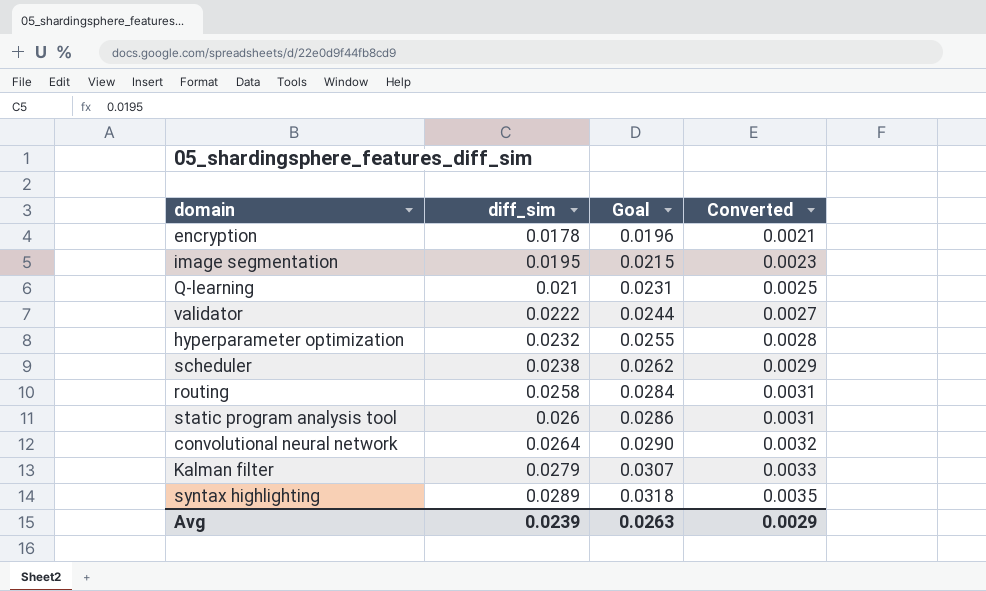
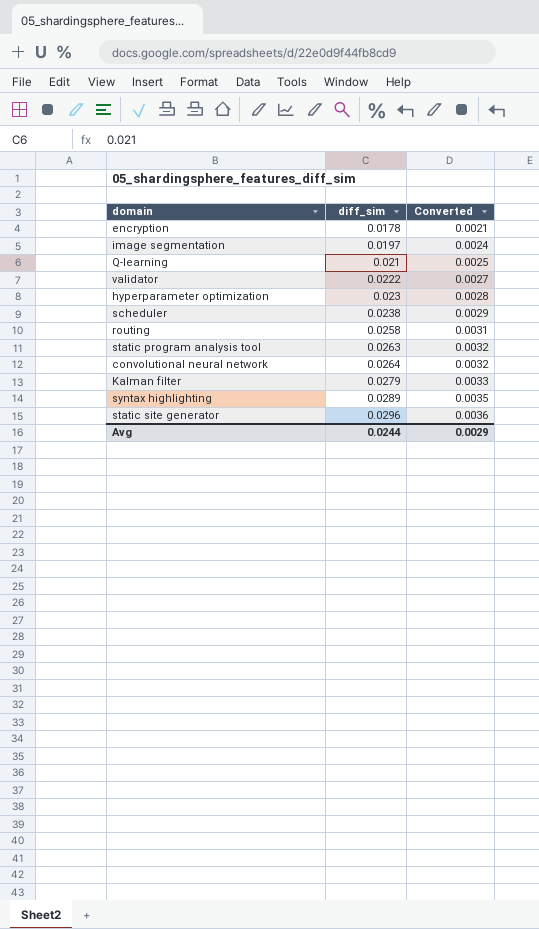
column Goal | formula: [diff_sim] * 1.1 -> none
image segmentation | diff_sim: 0.0195 -> 0.0197
image segmentation | Converted: 0.0023 -> 0.0024
hyperparameter optimization | diff_sim: 0.0232 -> 0.023
static program analysis tool | diff_sim: 0.026 -> 0.0263
static program analysis tool | Converted: 0.0031 -> 0.0032
row static site generator: none -> 0.0296 | 0.0036
Avg | diff_sim: 0.0239 -> 0.0244

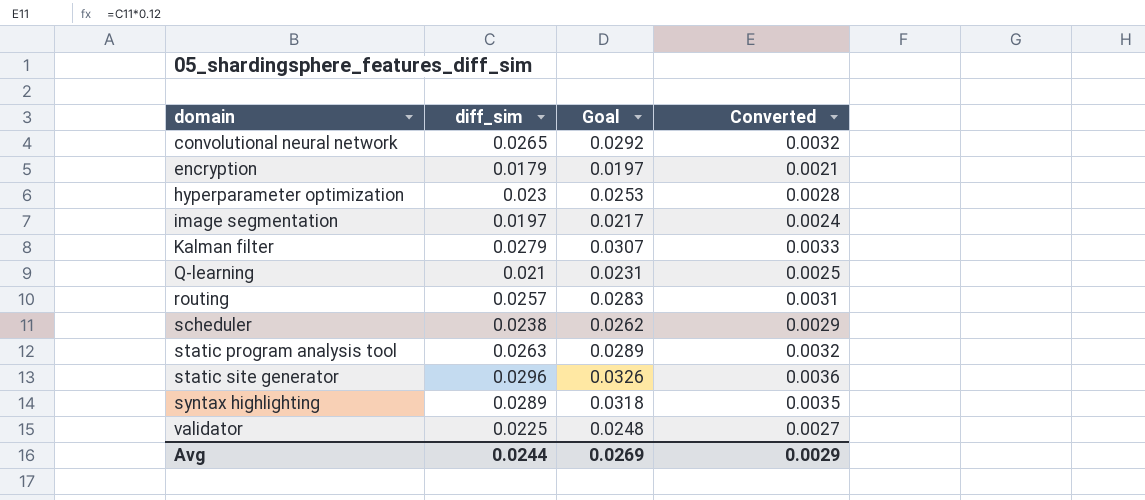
row order: diff_sim ascending -> domain ascending
column Goal | formula: none -> [diff_sim] * 1.1
convolutional neural network | diff_sim: 0.0264 -> 0.0265
encryption | diff_sim: 0.0178 -> 0.0179
routing | diff_sim: 0.0258 -> 0.0257
validator | diff_sim: 0.0222 -> 0.0225

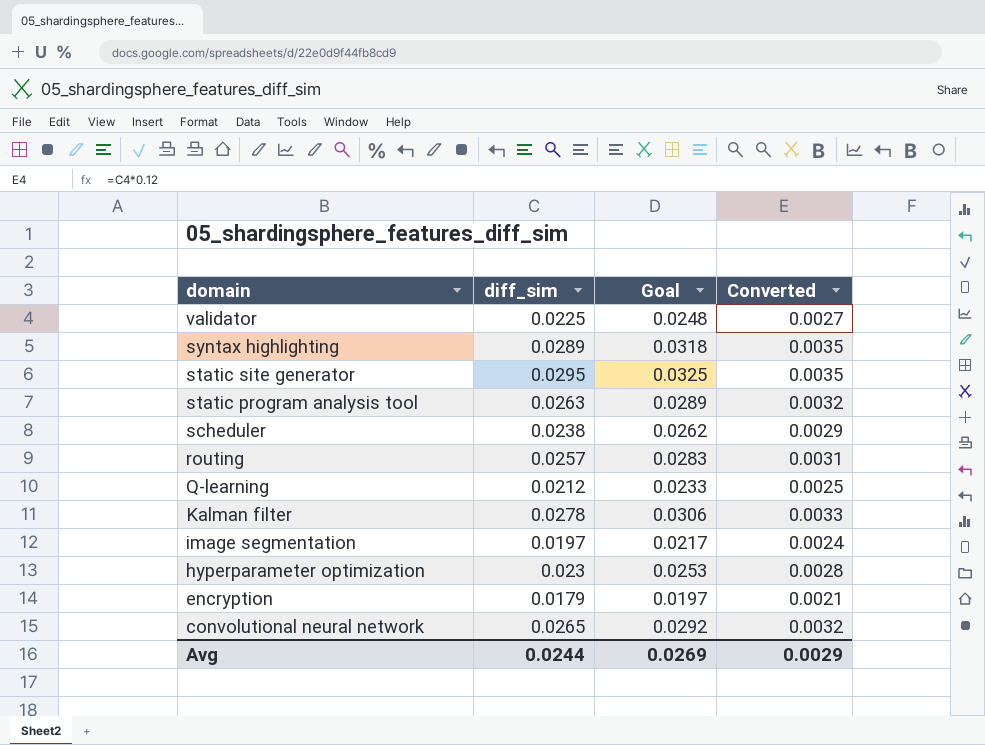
row order: domain ascending -> domain descending
static site generator | diff_sim: 0.0296 -> 0.0295
static site generator | Goal: 0.0326 -> 0.0325
static site generator | Converted: 0.0036 -> 0.0035
Q-learning | diff_sim: 0.021 -> 0.0212
Q-learning | Goal: 0.0231 -> 0.0233
Kalman filter | diff_sim: 0.0279 -> 0.0278
Kalman filter | Goal: 0.0307 -> 0.0306

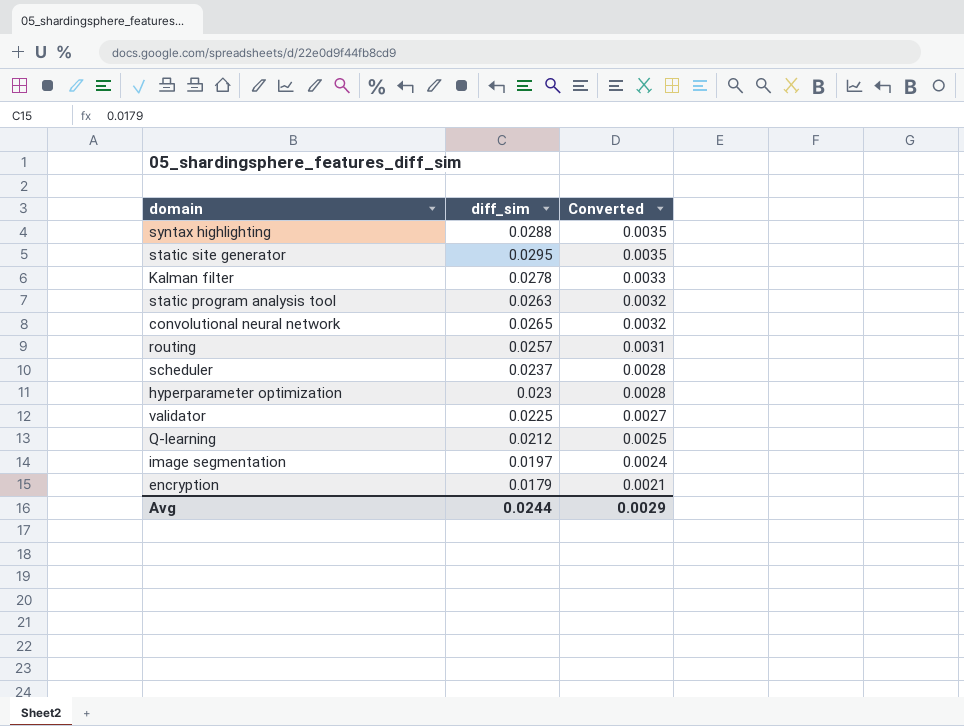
row order: domain descending -> Converted descending
column Goal | formula: [diff_sim] * 1.1 -> none
syntax highlighting | diff_sim: 0.0289 -> 0.0288
scheduler | diff_sim: 0.0238 -> 0.0237
scheduler | Converted: 0.0029 -> 0.0028

